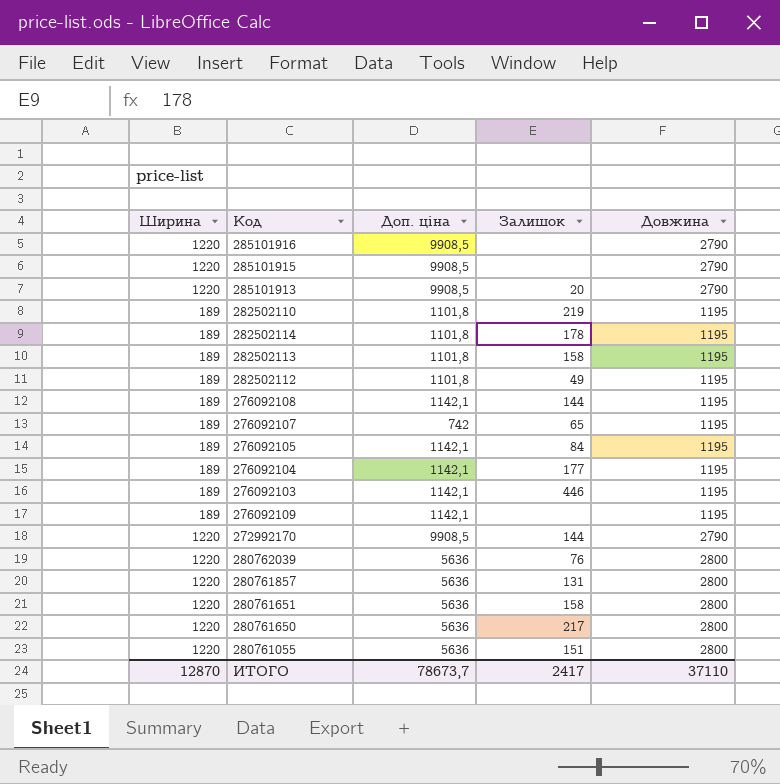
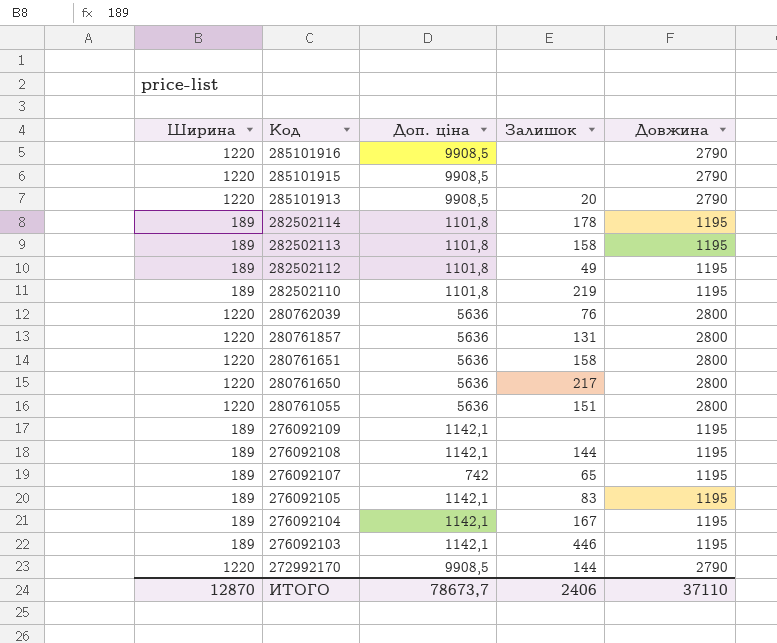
row order: none -> Код descending
276092105 | Залишок: 84 -> 83
276092104 | Залишок: 177 -> 167
ИТОГО | Залишок: 2417 -> 2406

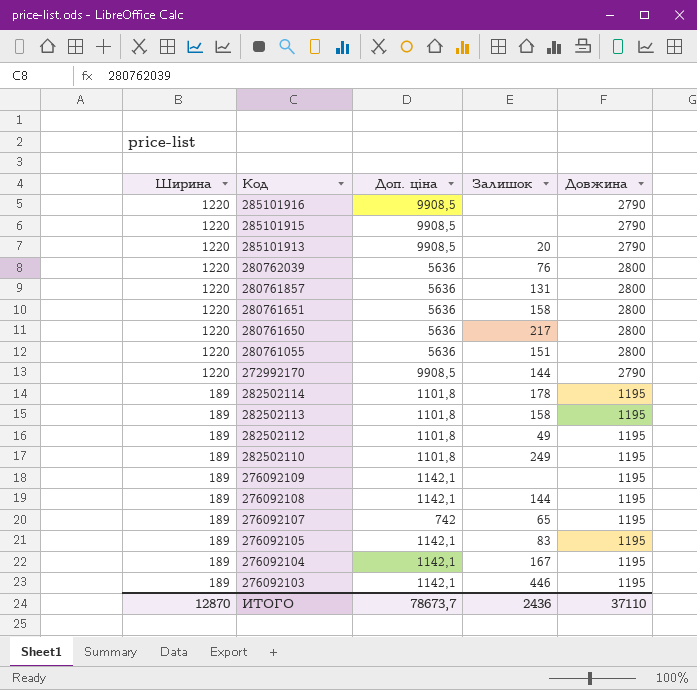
row order: Код descending -> Ширина descending
282502110 | Залишок: 219 -> 249
ИТОГО | Залишок: 2406 -> 2436

